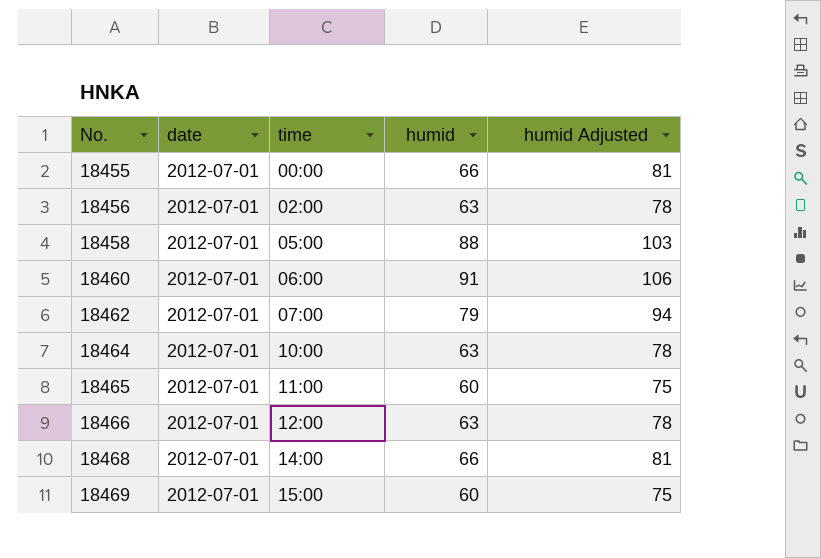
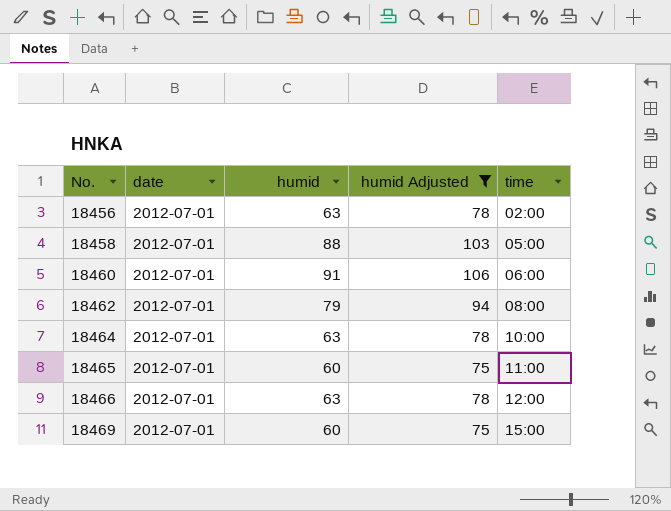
filter: none -> humid Adjusted != 81
column time | position: 3 -> 5
18462 | time: 07:00 -> 08:00

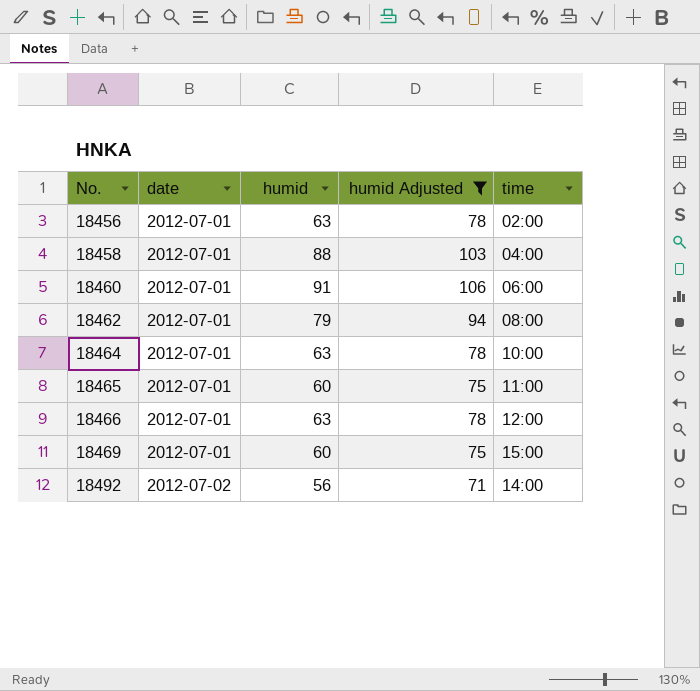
18458 | time: 05:00 -> 04:00
row 18492: none -> 2012-07-02 | 56 | 71 | 14:00

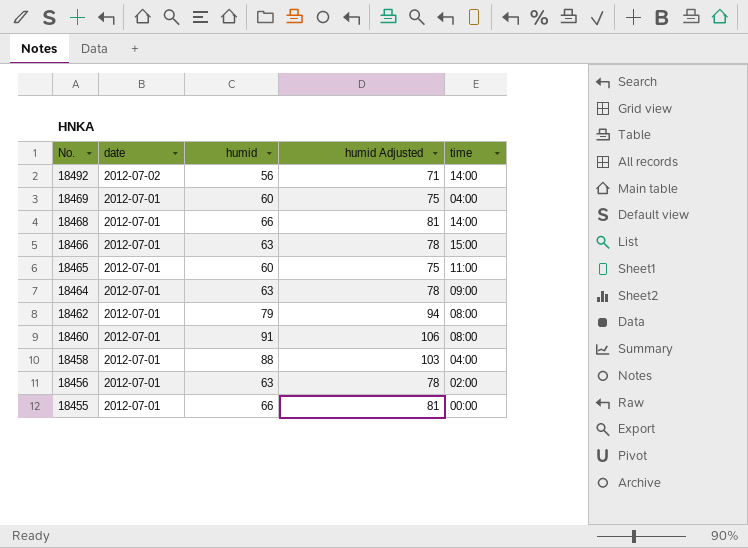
filter: humid Adjusted != 81 -> none
row order: No. ascending -> No. descending
18469 | time: 15:00 -> 04:00
18466 | time: 12:00 -> 15:00
18464 | time: 10:00 -> 09:00
18460 | time: 06:00 -> 08:00

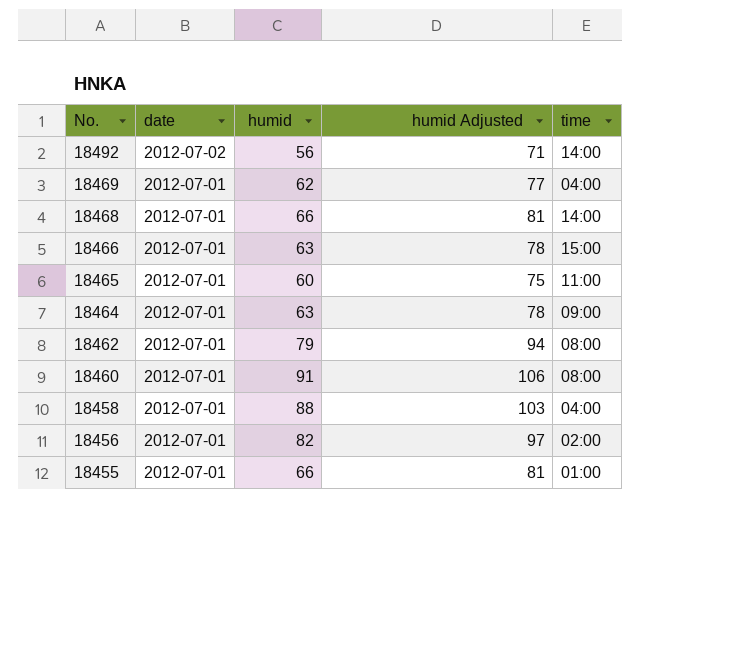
18469 | humid: 60 -> 62
18469 | humid Adjusted: 75 -> 77
18456 | humid: 63 -> 82
18456 | humid Adjusted: 78 -> 97
18455 | time: 00:00 -> 01:00

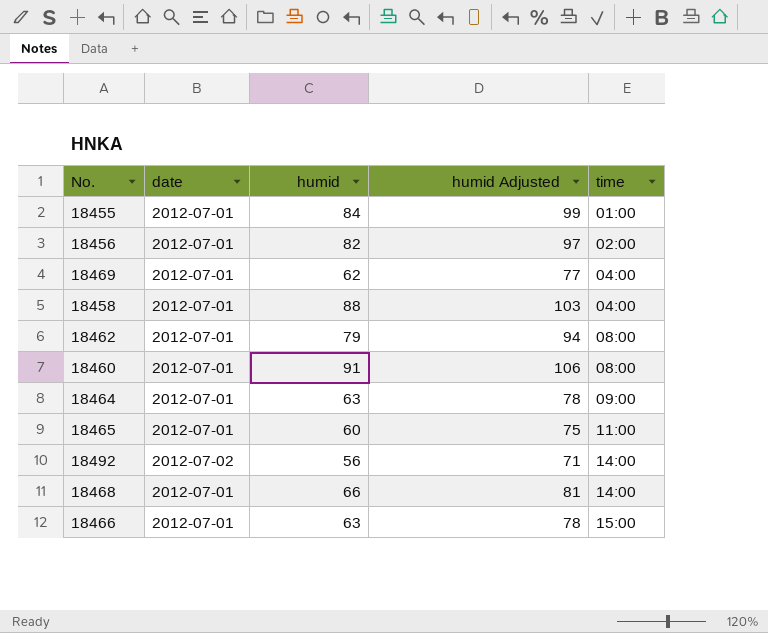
row order: No. descending -> time ascending
18455 | humid: 66 -> 84
18455 | humid Adjusted: 81 -> 99

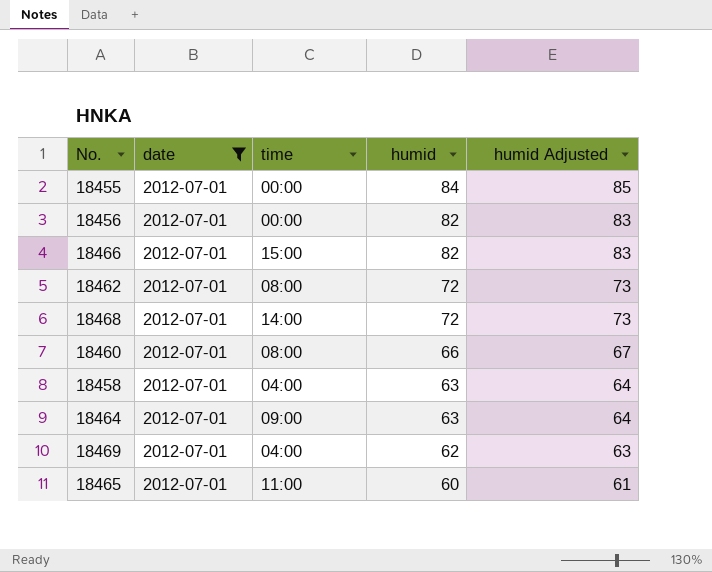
filter: none -> date = 2012-07-01
row order: time ascending -> humid descending
column time | position: 5 -> 3
column humid Adjusted | formula: [humid] + 15 -> [humid] + 1
18455 | time: 01:00 -> 00:00
18456 | time: 02:00 -> 00:00
18466 | humid: 63 -> 82
18462 | humid: 79 -> 72
18468 | humid: 66 -> 72
18460 | humid: 91 -> 66
18458 | humid: 88 -> 63

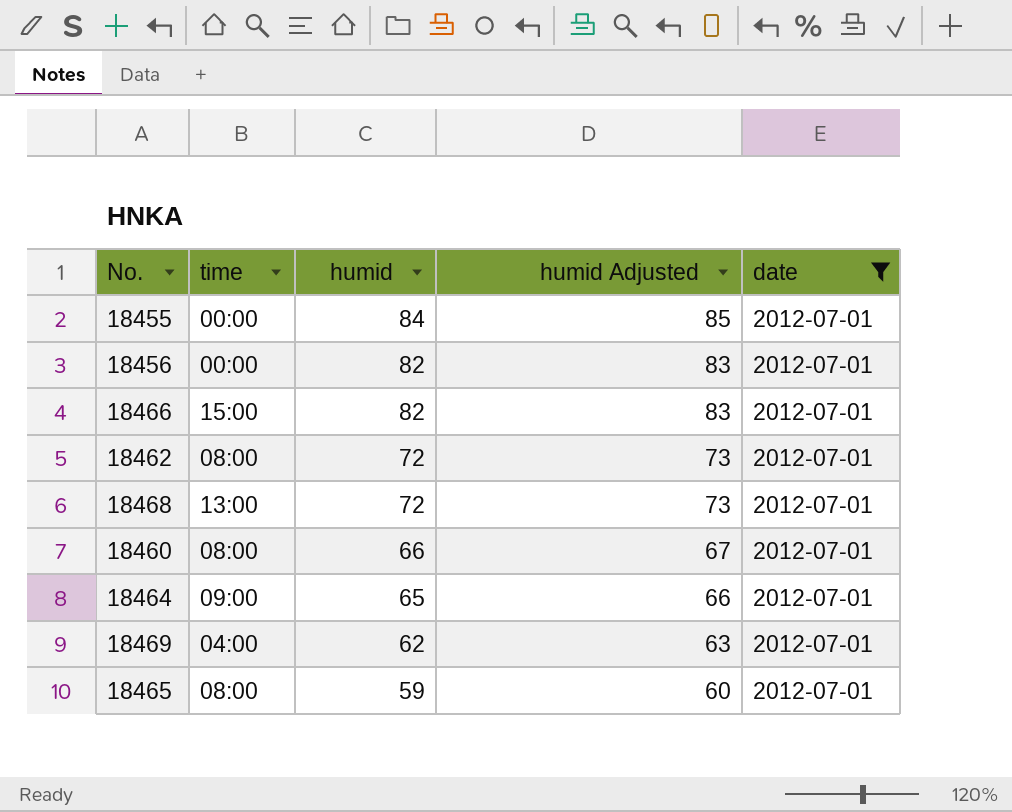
column date | position: 2 -> 5
row 18458: 2012-07-01 | 04:00 | 63 | 64 -> none
18468 | time: 14:00 -> 13:00
18464 | humid: 63 -> 65
18464 | humid Adjusted: 64 -> 66
18465 | time: 11:00 -> 08:00
18465 | humid: 60 -> 59
18465 | humid Adjusted: 61 -> 60

